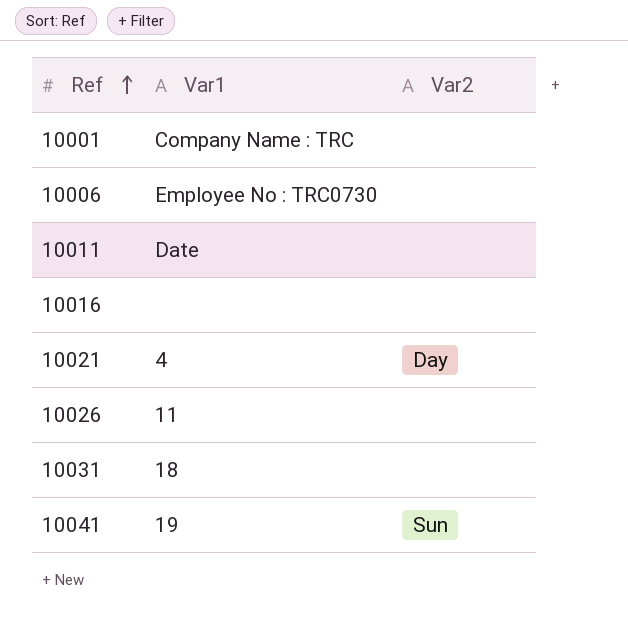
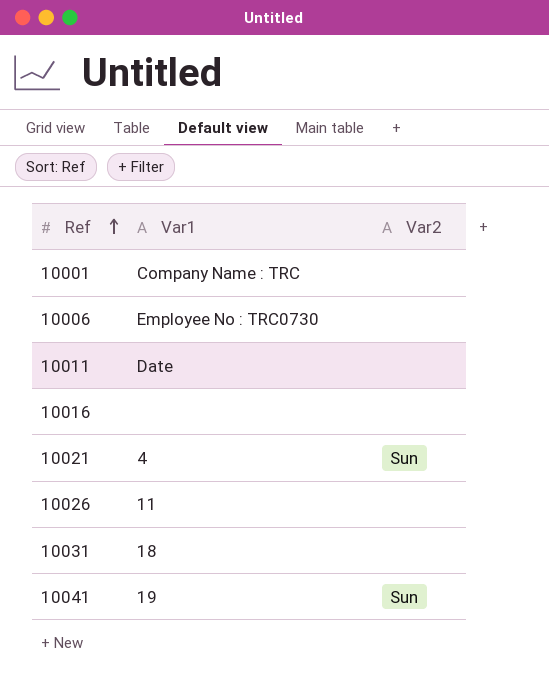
10021 | Var2: Day -> Sun

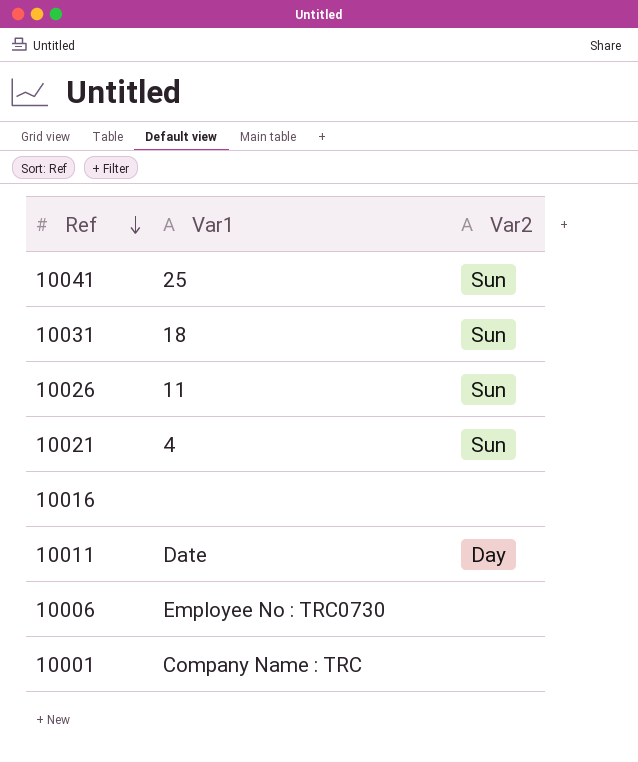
row order: Ref ascending -> Ref descending
10041 | Var1: 19 -> 25
10031 | Var2: none -> Sun
10026 | Var2: none -> Sun
10011 | Var2: none -> Day

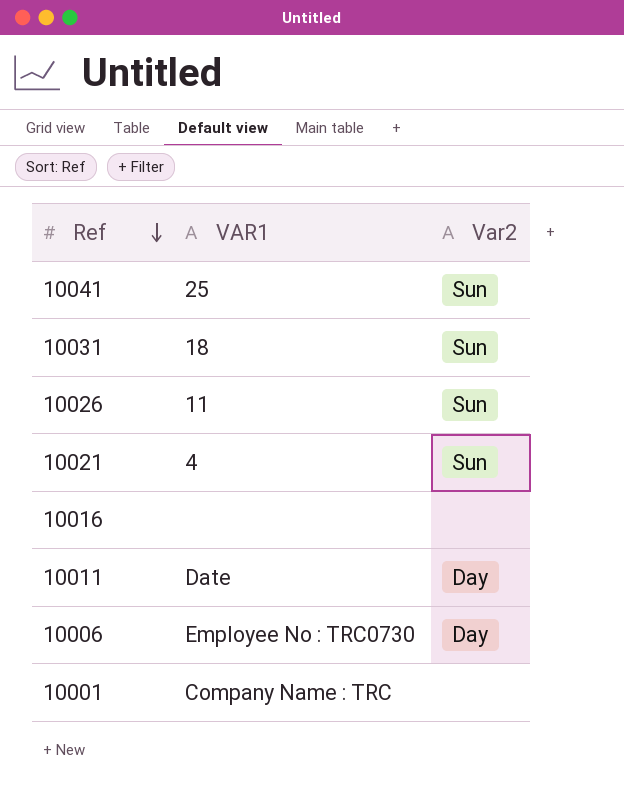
column name: Var1 -> VAR1
10006 | Var2: none -> Day

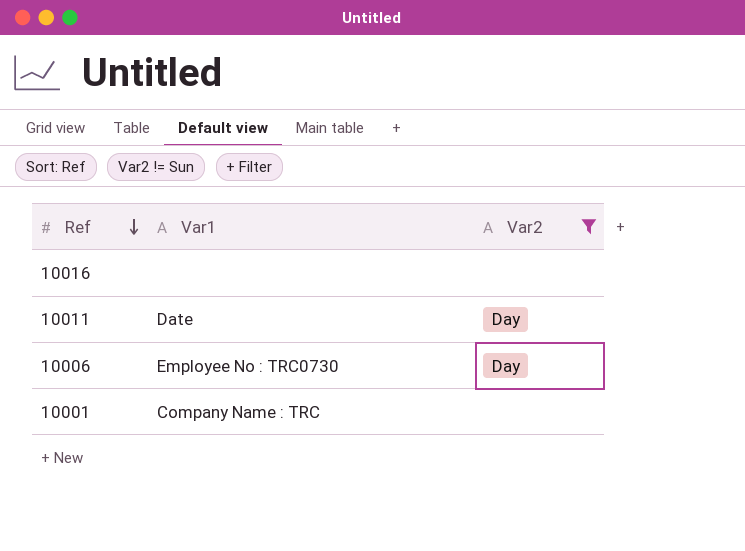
filter: none -> Var2 != Sun
column name: VAR1 -> Var1

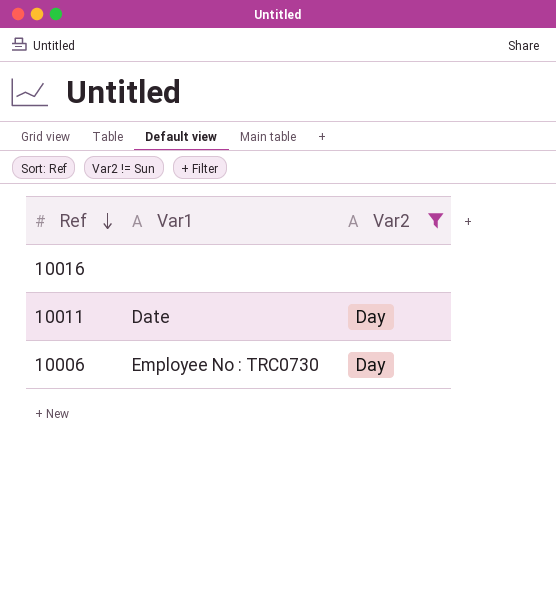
row 10001: Company Name : TRC | none -> none

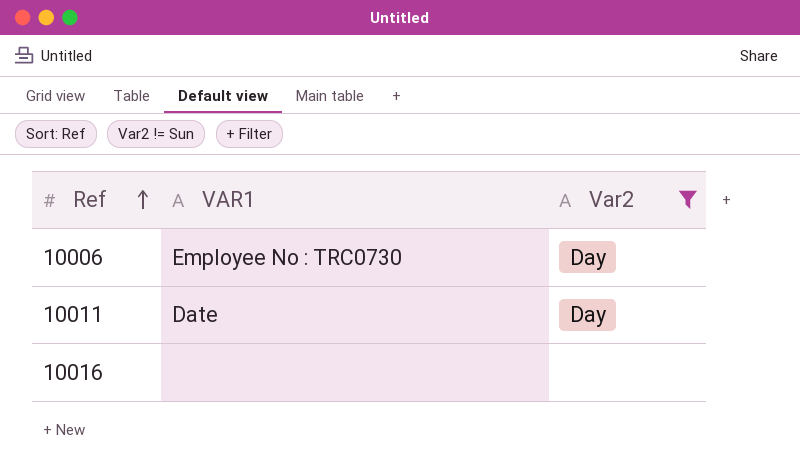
row order: Ref descending -> Ref ascending
column name: Var1 -> VAR1

